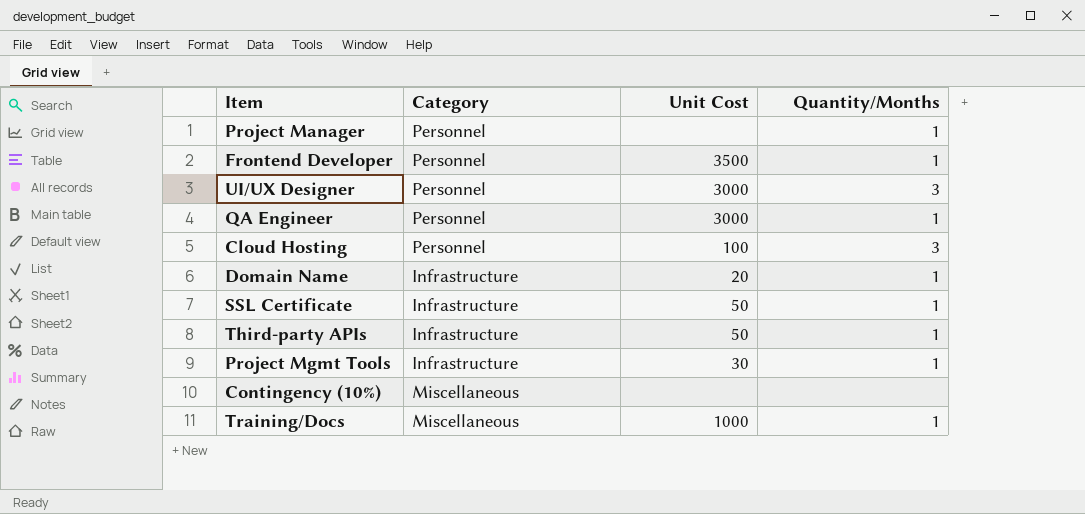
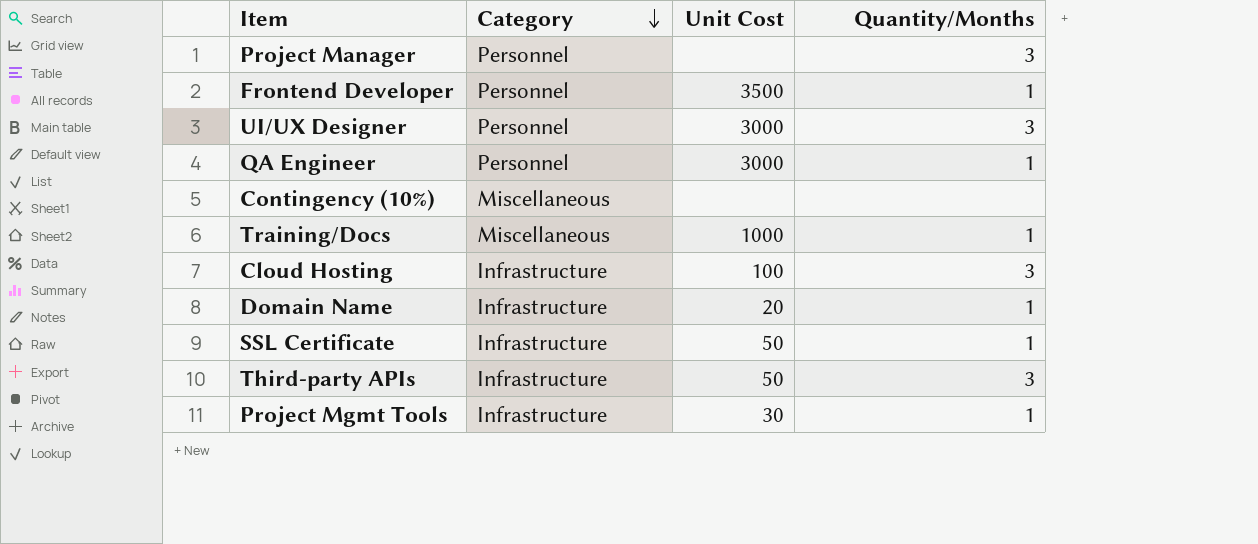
row order: none -> Category descending
Project Manager | Quantity/Months: 1 -> 3
Cloud Hosting | Category: Personnel -> Infrastructure
Third-party APIs | Quantity/Months: 1 -> 3

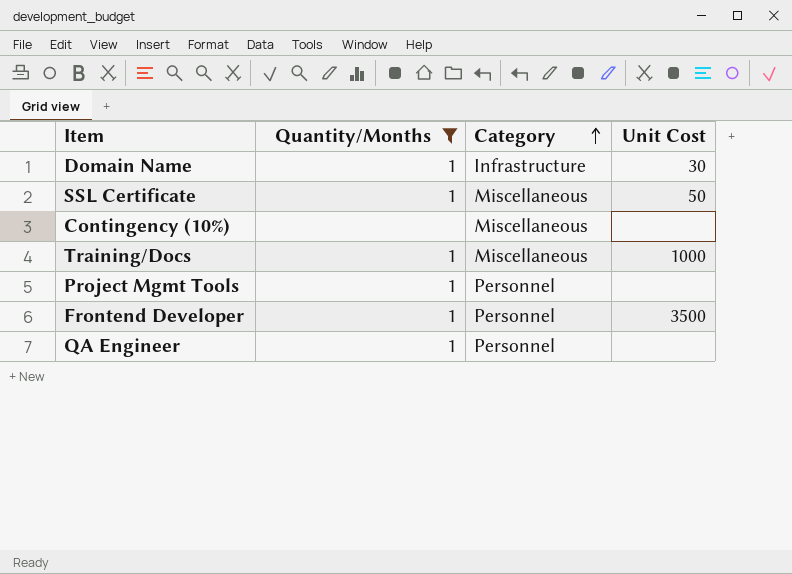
filter: none -> Quantity/Months != 3
row order: Category descending -> Category ascending
column Quantity/Months | position: 4 -> 2
Domain Name | Unit Cost: 20 -> 30
SSL Certificate | Category: Infrastructure -> Miscellaneous
Project Mgmt Tools | Category: Infrastructure -> Personnel
Project Mgmt Tools | Unit Cost: 30 -> none
QA Engineer | Unit Cost: 3000 -> none

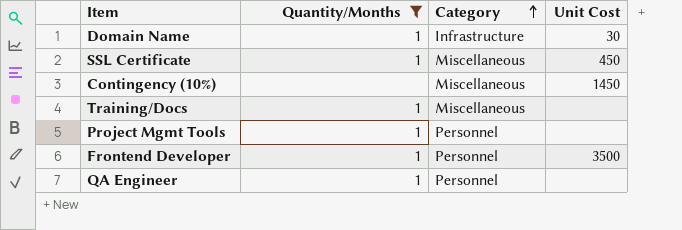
SSL Certificate | Unit Cost: 50 -> 450
Contingency (10%) | Unit Cost: none -> 1450
Training/Docs | Unit Cost: 1000 -> none

